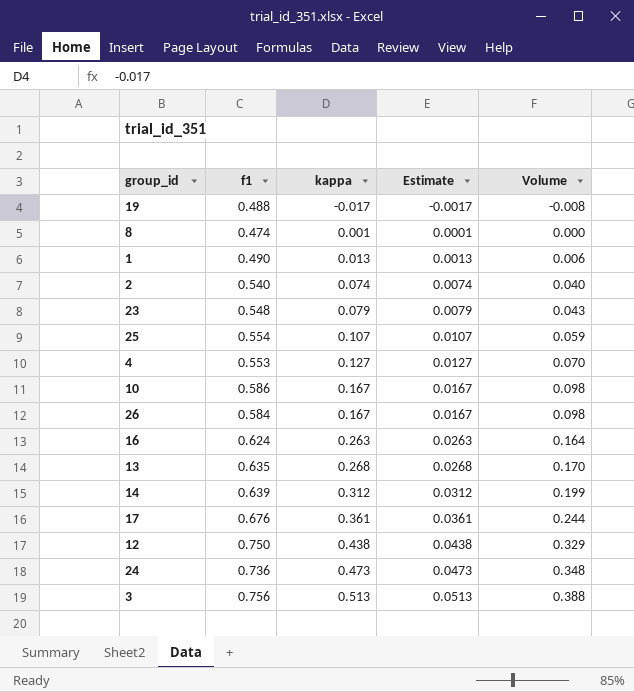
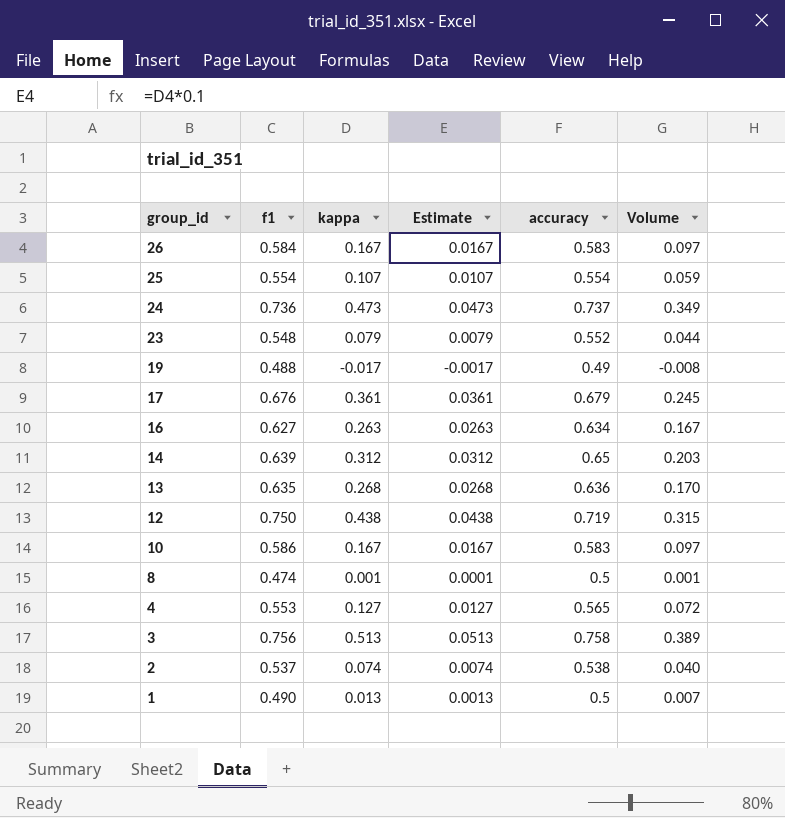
row order: kappa ascending -> group_id descending
column accuracy | position: none -> 5
column Volume | formula: [f1] * [kappa] -> [kappa] * [accuracy]
16 | f1: 0.624 -> 0.627
2 | f1: 0.540 -> 0.537

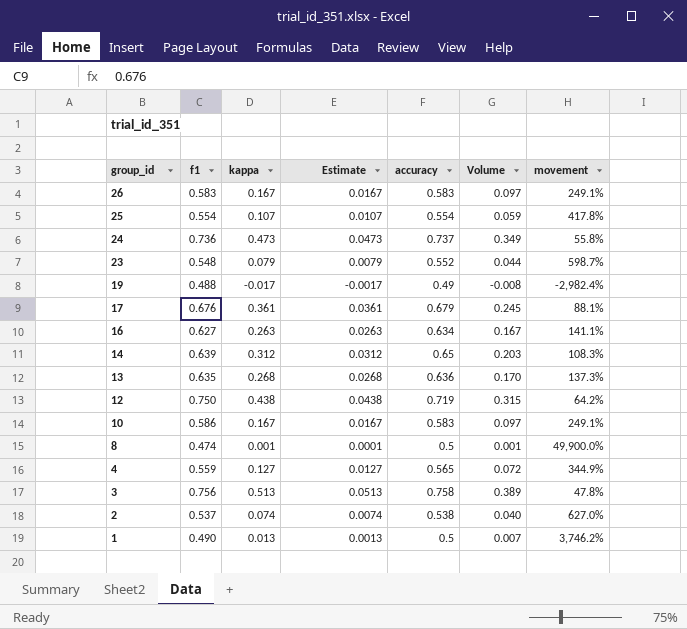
column movement | formula: none -> ([accuracy] - [kappa]) / [kappa]
26 | f1: 0.584 -> 0.583
4 | f1: 0.553 -> 0.559

